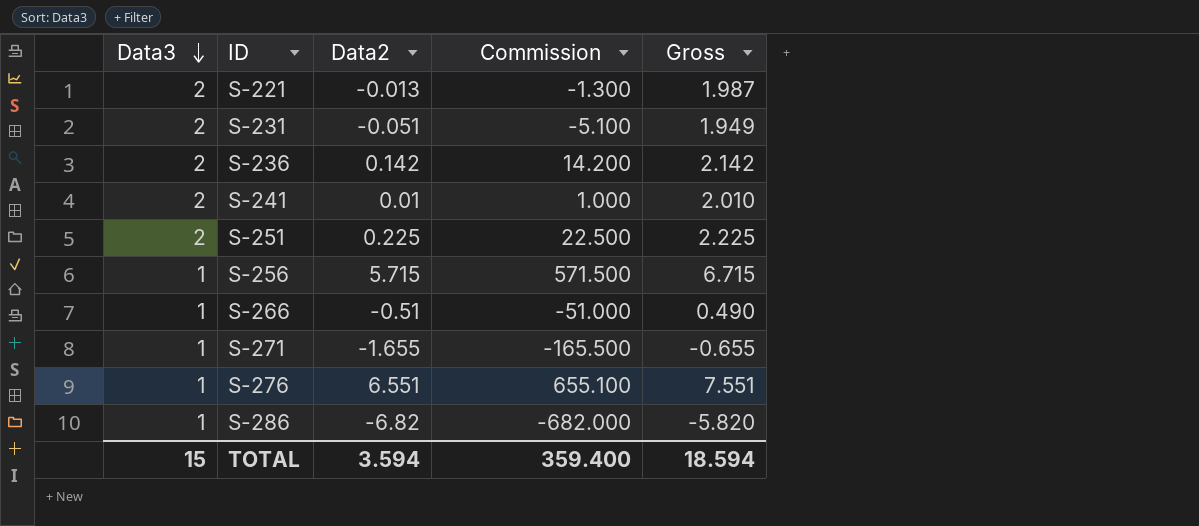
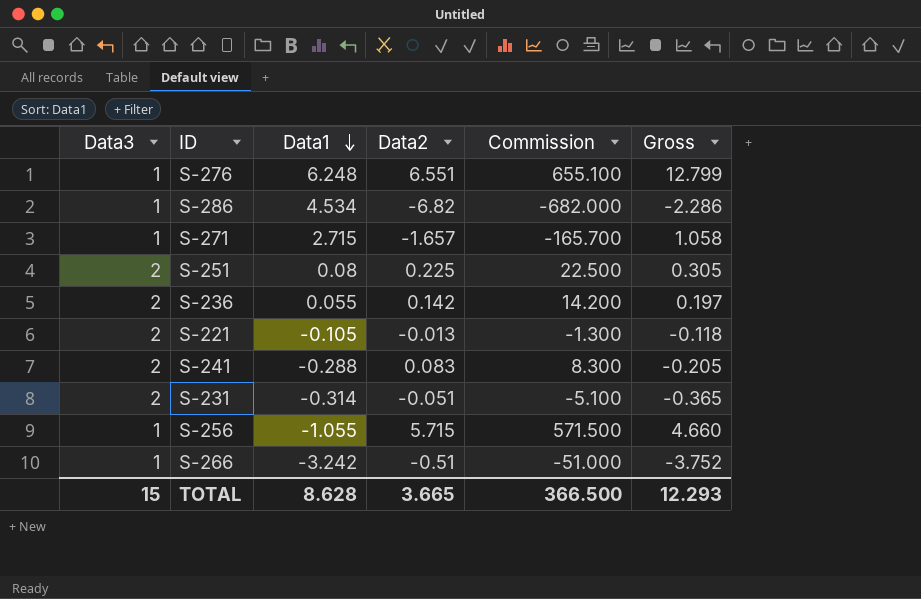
row order: Data3 descending -> Data1 descending
column Data1 | position: none -> 3
column Gross | formula: [Data3] + [Data2] -> [Data1] + [Data2]
S-271 | Data2: -1.655 -> -1.657
S-271 | Commission: -165.500 -> -165.700
S-241 | Data2: 0.01 -> 0.083
S-241 | Commission: 1.000 -> 8.300
TOTAL | Data2: 3.594 -> 3.665
TOTAL | Commission: 359.400 -> 366.500
TOTAL | Gross: 18.594 -> 12.293

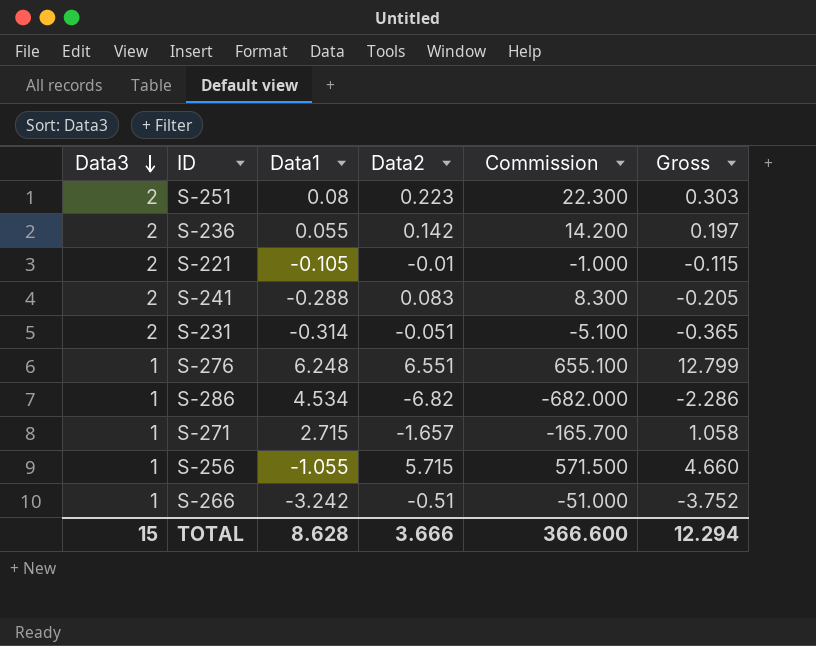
row order: Data1 descending -> Data3 descending
S-251 | Data2: 0.225 -> 0.223
S-251 | Commission: 22.500 -> 22.300
S-251 | Gross: 0.305 -> 0.303
S-221 | Data2: -0.013 -> -0.01
S-221 | Commission: -1.300 -> -1.000
S-221 | Gross: -0.118 -> -0.115
TOTAL | Data2: 3.665 -> 3.666
TOTAL | Commission: 366.500 -> 366.600
TOTAL | Gross: 12.293 -> 12.294

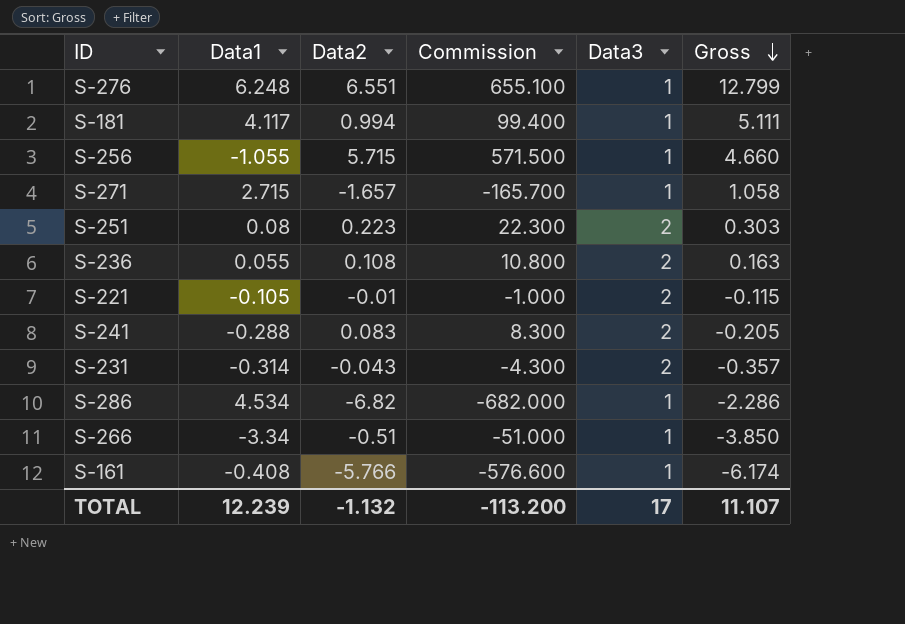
row order: Data3 descending -> Gross descending
column Data3 | position: 1 -> 5
row S-181: none -> 4.117 | 0.994 | 99.400 | 1 | 5.111
S-236 | Data2: 0.142 -> 0.108
S-236 | Commission: 14.200 -> 10.800
S-236 | Gross: 0.197 -> 0.163
S-231 | Data2: -0.051 -> -0.043
S-231 | Commission: -5.100 -> -4.300
S-231 | Gross: -0.365 -> -0.357
S-266 | Data1: -3.242 -> -3.34
S-266 | Gross: -3.752 -> -3.850
row S-161: none -> -0.408 | -5.766 | -576.600 | 1 | -6.174
TOTAL | Data1: 8.628 -> 12.239
TOTAL | Data2: 3.666 -> -1.132
TOTAL | Commission: 366.600 -> -113.200
TOTAL | Data3: 15 -> 17
TOTAL | Gross: 12.294 -> 11.107

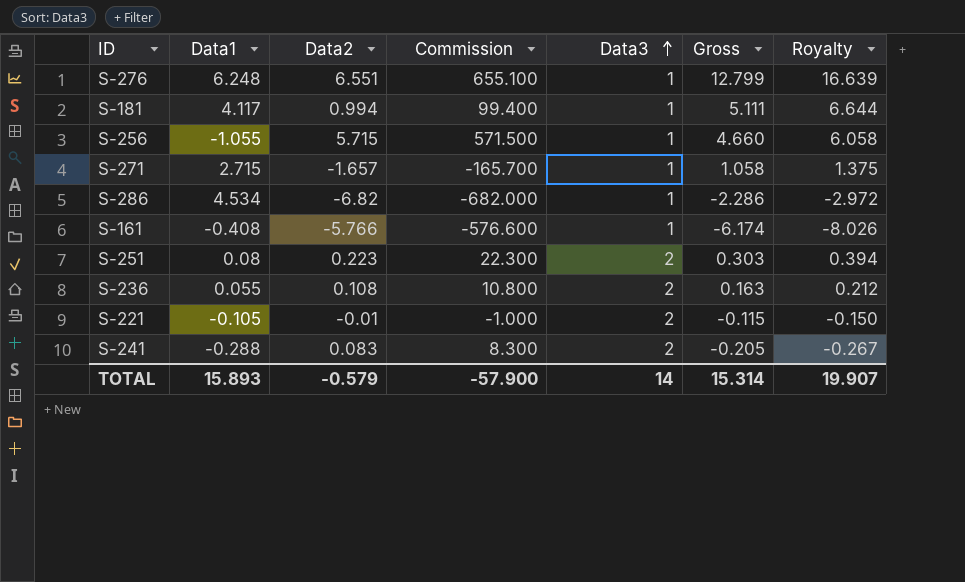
row order: Gross descending -> Data3 ascending
column Royalty | formula: none -> [Gross] * 1.3
row S-231: -0.314 | -0.043 | -4.300 | 2 | -0.357 -> none
row S-266: -3.34 | -0.51 | -51.000 | 1 | -3.850 -> none
TOTAL | Data1: 12.239 -> 15.893
TOTAL | Data2: -1.132 -> -0.579
TOTAL | Commission: -113.200 -> -57.900
TOTAL | Data3: 17 -> 14
TOTAL | Gross: 11.107 -> 15.314

